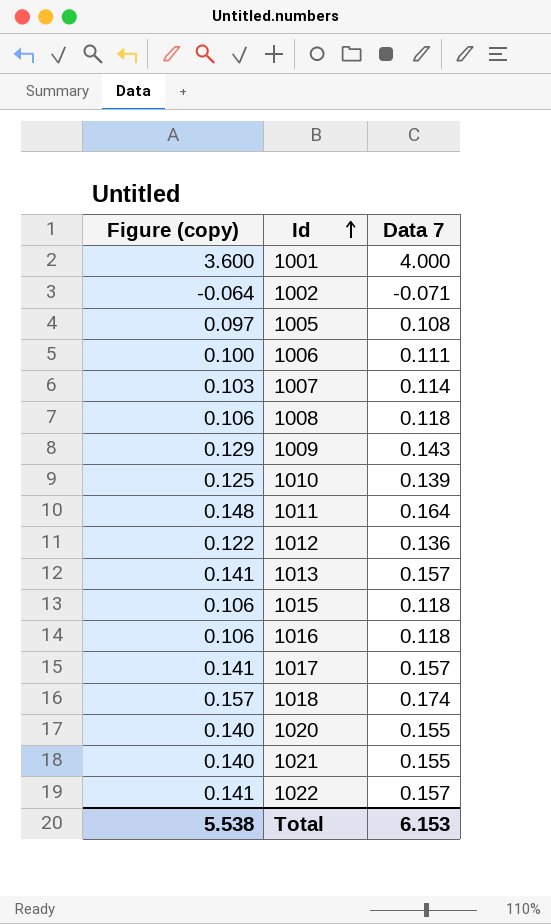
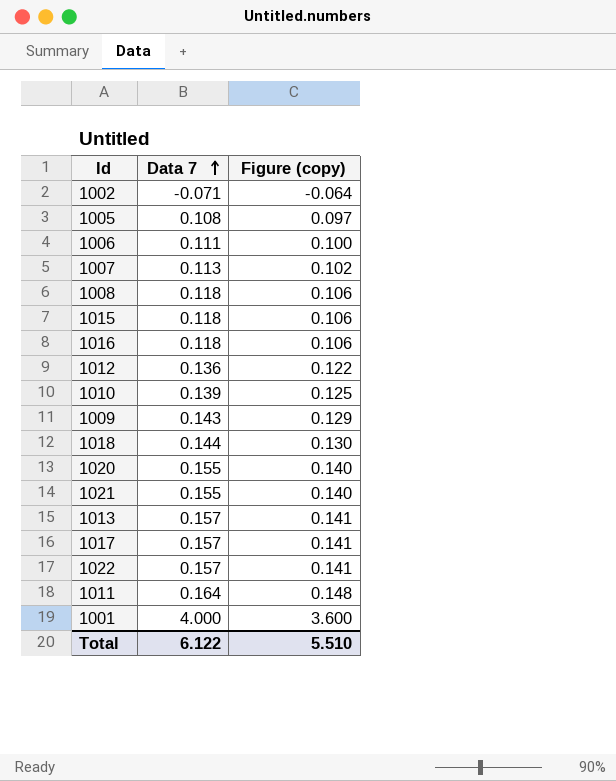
row order: Id ascending -> Data 7 ascending
column Figure (copy) | position: 1 -> 3
1007 | Data 7: 0.114 -> 0.113
1007 | Figure (copy): 0.103 -> 0.102
1018 | Data 7: 0.174 -> 0.144
1018 | Figure (copy): 0.157 -> 0.130
Total | Data 7: 6.153 -> 6.122
Total | Figure (copy): 5.538 -> 5.510

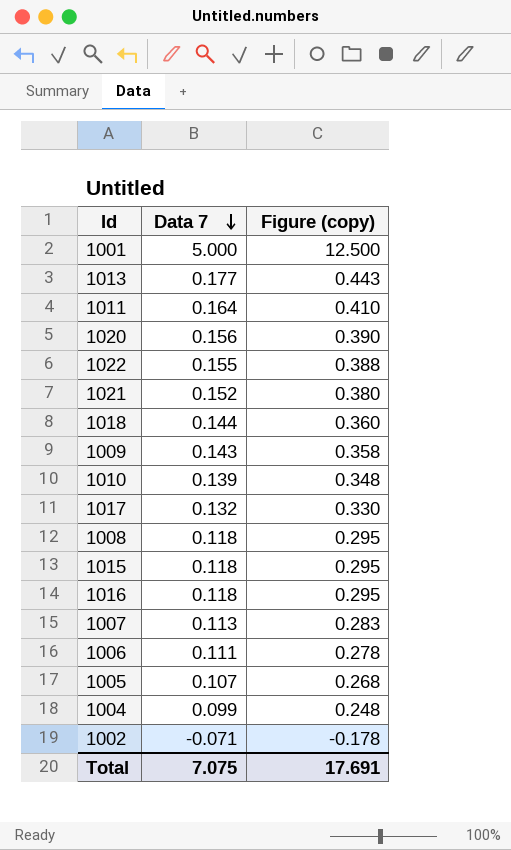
row order: Data 7 ascending -> Data 7 descending
column Figure (copy) | formula: [Data 7] * 0.9 -> [Data 7] * 2.5
row 1012: 0.136 | 0.122 -> none
1001 | Data 7: 4.000 -> 5.000
1013 | Data 7: 0.157 -> 0.177
1020 | Data 7: 0.155 -> 0.156
1022 | Data 7: 0.157 -> 0.155
1021 | Data 7: 0.155 -> 0.152
1017 | Data 7: 0.157 -> 0.132
1005 | Data 7: 0.108 -> 0.107
row 1004: none -> 0.099 | 0.248
Total | Data 7: 6.122 -> 7.075
Total | Figure (copy): 5.510 -> 17.691

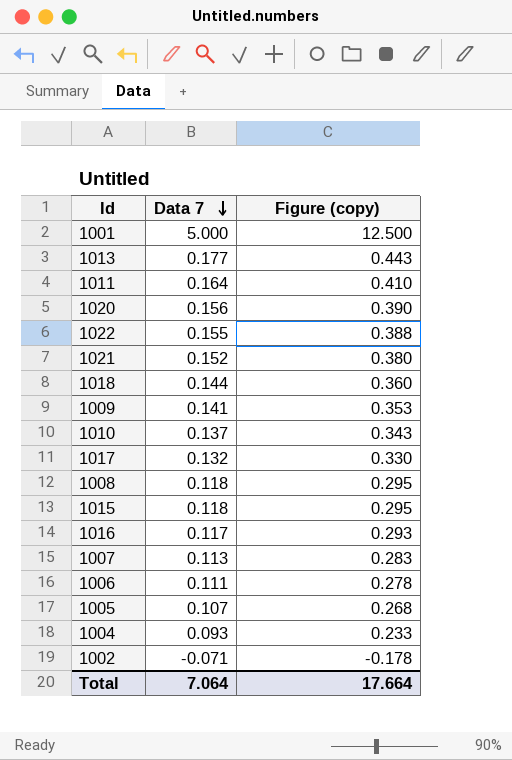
1009 | Data 7: 0.143 -> 0.141
1009 | Figure (copy): 0.358 -> 0.353
1010 | Data 7: 0.139 -> 0.137
1010 | Figure (copy): 0.348 -> 0.343
1016 | Data 7: 0.118 -> 0.117
1016 | Figure (copy): 0.295 -> 0.293
1004 | Data 7: 0.099 -> 0.093
1004 | Figure (copy): 0.248 -> 0.233
Total | Data 7: 7.075 -> 7.064
Total | Figure (copy): 17.691 -> 17.664

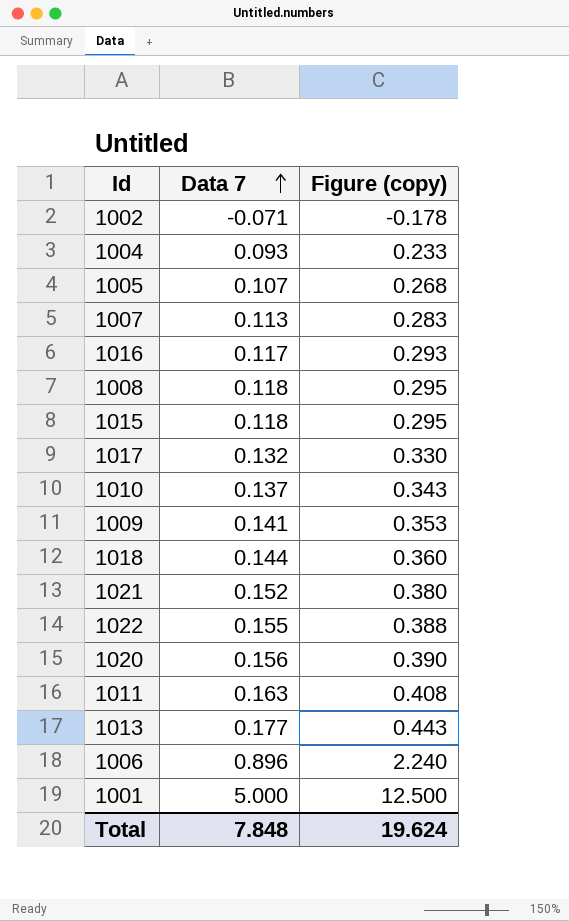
row order: Data 7 descending -> Data 7 ascending
1011 | Data 7: 0.164 -> 0.163
1011 | Figure (copy): 0.410 -> 0.408
1006 | Data 7: 0.111 -> 0.896
1006 | Figure (copy): 0.278 -> 2.240
Total | Data 7: 7.064 -> 7.848
Total | Figure (copy): 17.664 -> 19.624

